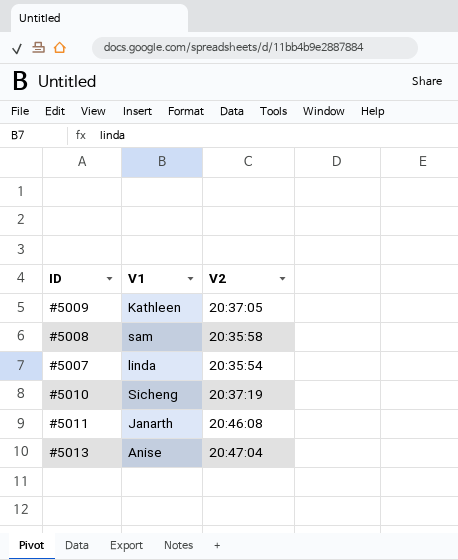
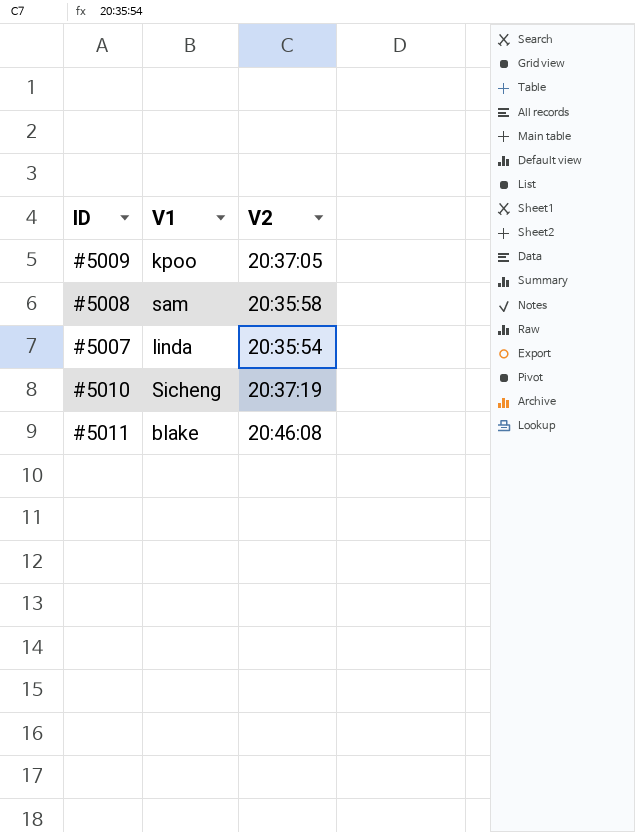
row #5013: Anise | 20:47:04 -> none
#5009 | V1: Kathleen -> kpoo
#5011 | V1: Janarth -> blake

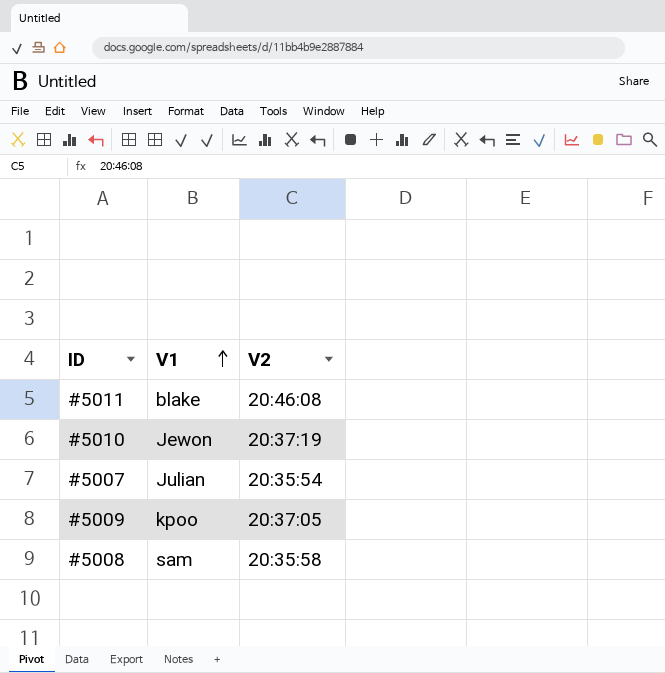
row order: none -> V1 ascending
#5010 | V1: Sicheng -> Jewon
#5007 | V1: linda -> Julian

